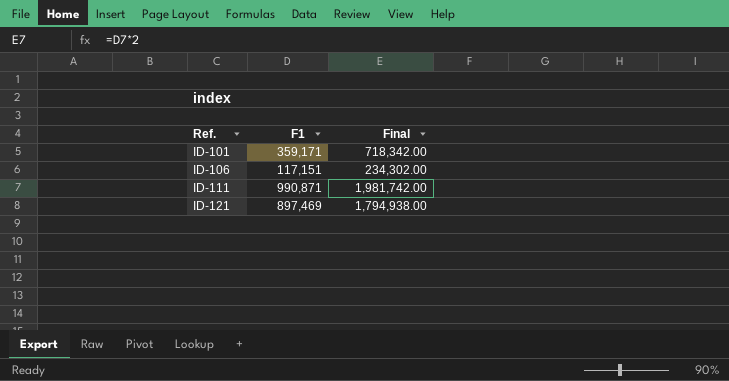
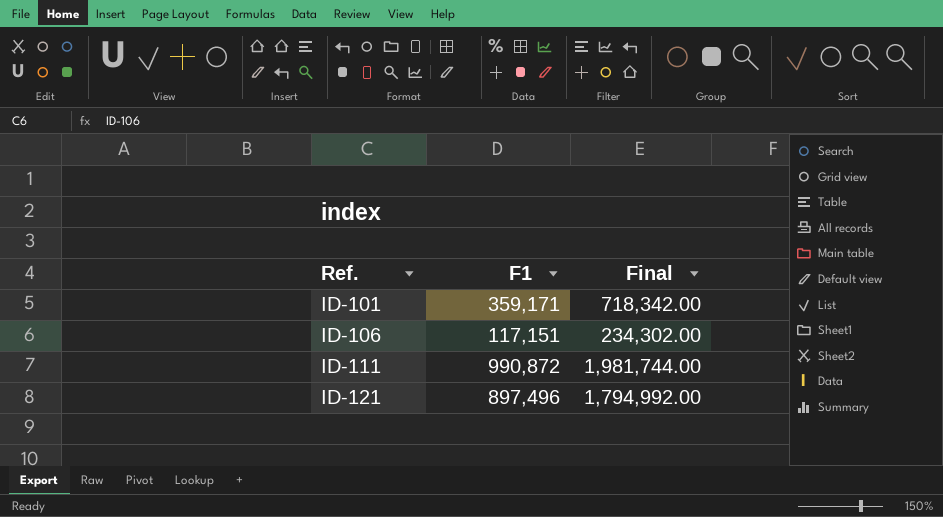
ID-111 | F1: 990,871 -> 990,872
ID-111 | Final: 1,981,742.00 -> 1,981,744.00
ID-121 | F1: 897,469 -> 897,496
ID-121 | Final: 1,794,938.00 -> 1,794,992.00

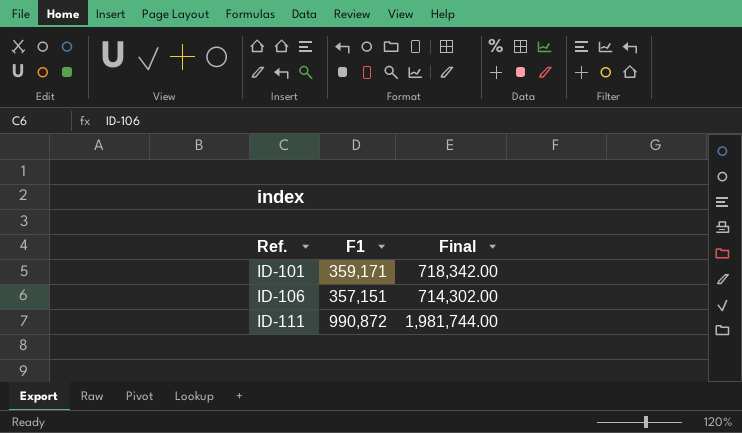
row ID-121: 897,496 | 1,794,992.00 -> none
ID-106 | F1: 117,151 -> 357,151
ID-106 | Final: 234,302.00 -> 714,302.00

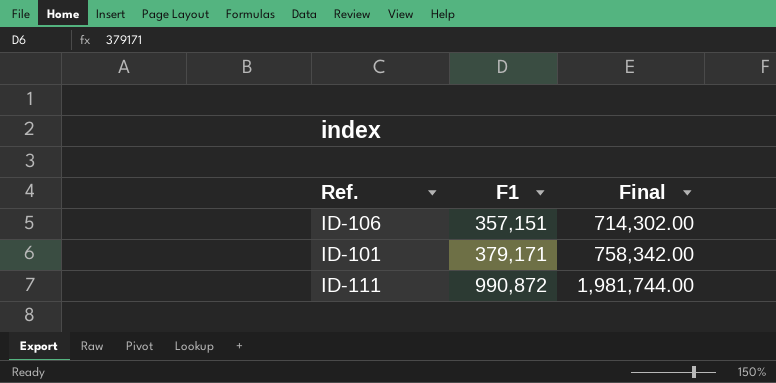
row order: Ref. ascending -> F1 ascending
ID-101 | F1: 359,171 -> 379,171
ID-101 | Final: 718,342.00 -> 758,342.00

